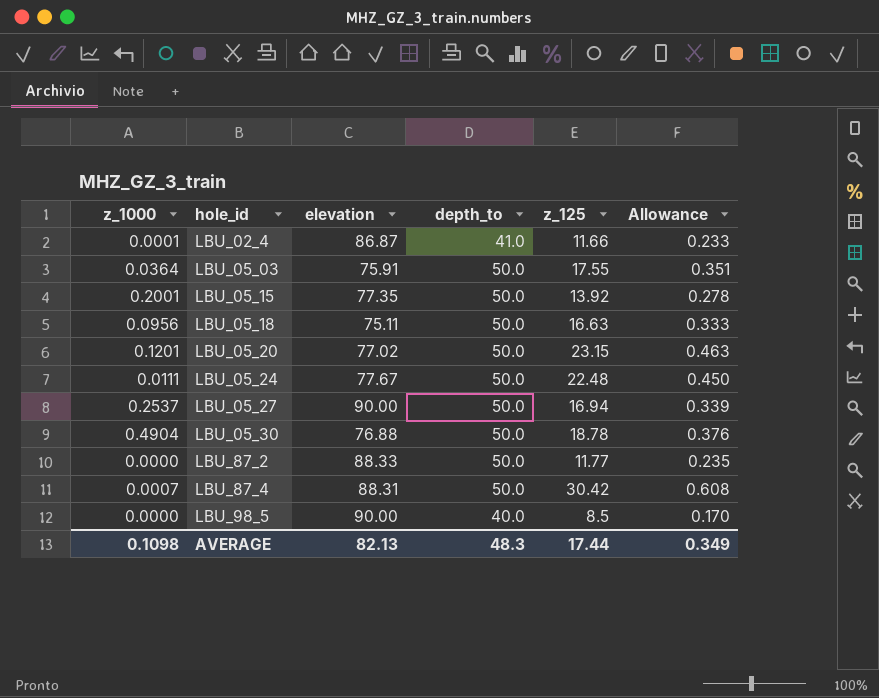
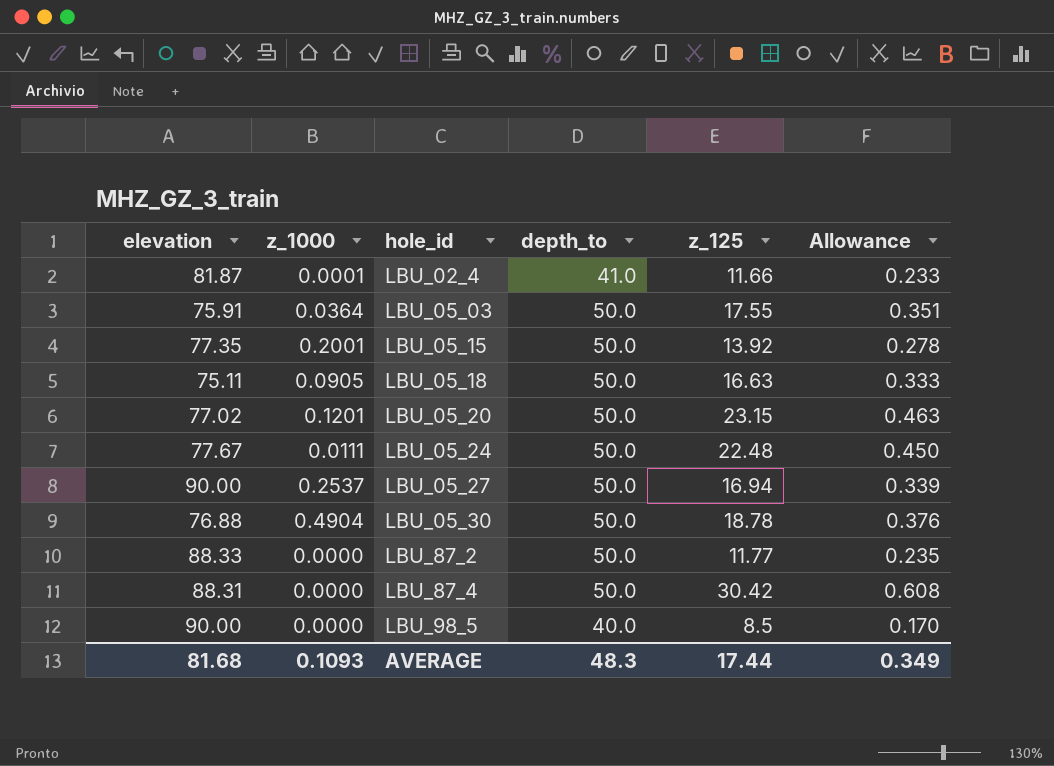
column elevation | position: 3 -> 1
LBU_02_4 | elevation: 86.87 -> 81.87
LBU_05_18 | z_1000: 0.0956 -> 0.0905
LBU_87_4 | z_1000: 0.0007 -> 0.0000
AVERAGE | elevation: 82.13 -> 81.68
AVERAGE | z_1000: 0.1098 -> 0.1093

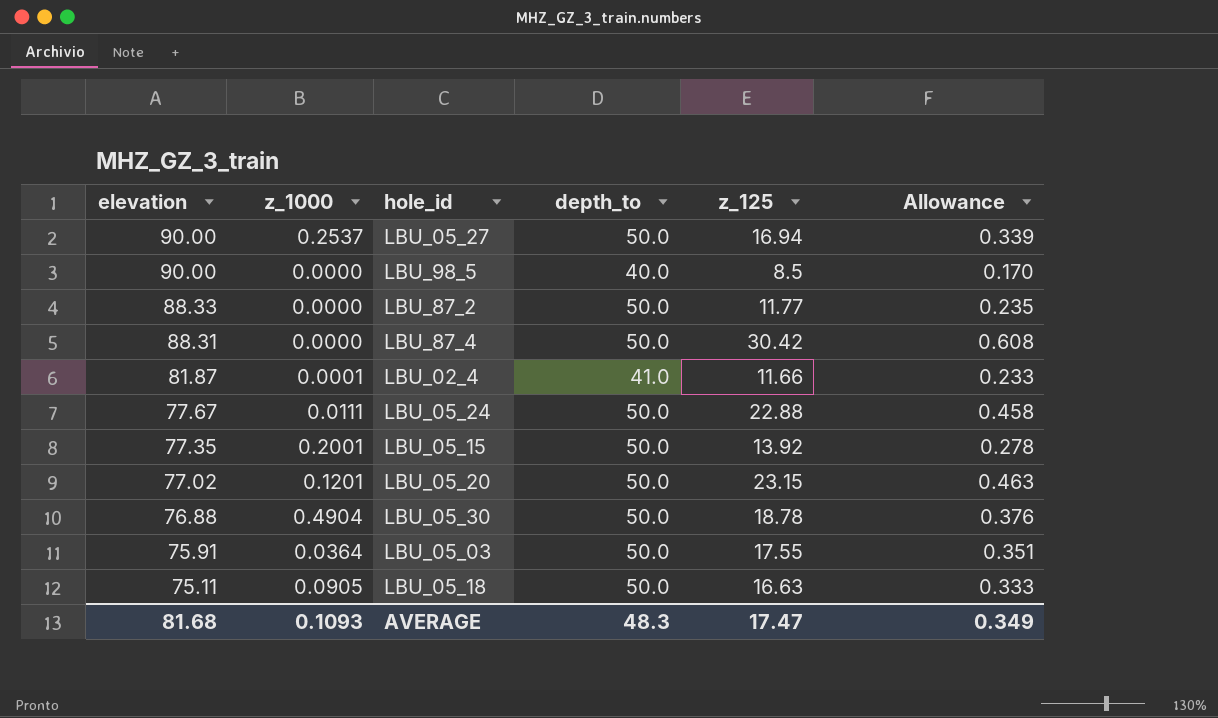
row order: hole_id ascending -> elevation descending
LBU_05_24 | z_125: 22.48 -> 22.88
LBU_05_24 | Allowance: 0.450 -> 0.458
AVERAGE | z_125: 17.44 -> 17.47

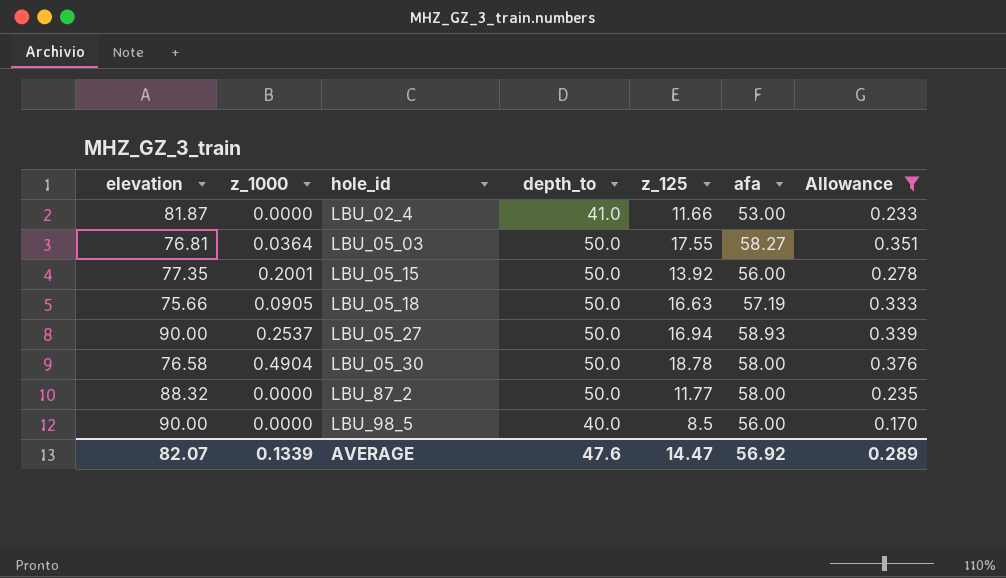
filter: none -> Allowance <= 0.376
row order: elevation descending -> hole_id ascending
column afa | position: none -> 6
LBU_02_4 | z_1000: 0.0001 -> 0.0000
LBU_05_03 | elevation: 75.91 -> 76.81
LBU_05_18 | elevation: 75.11 -> 75.66
LBU_05_30 | elevation: 76.88 -> 76.58
LBU_87_2 | elevation: 88.33 -> 88.32
AVERAGE | elevation: 81.68 -> 82.07
AVERAGE | z_1000: 0.1093 -> 0.1339
AVERAGE | depth_to: 48.3 -> 47.6
AVERAGE | z_125: 17.47 -> 14.47
AVERAGE | Allowance: 0.349 -> 0.289

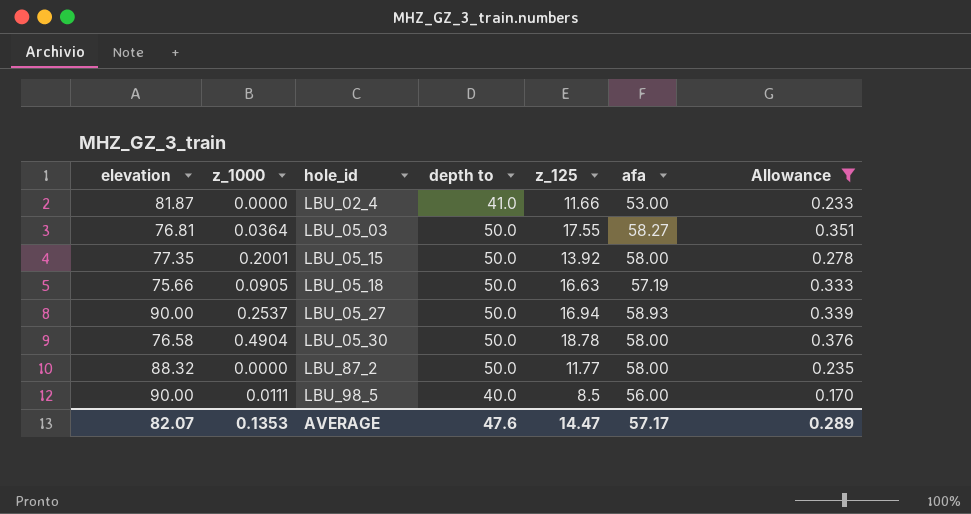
column name: depth_to -> depth to
LBU_05_15 | afa: 56.00 -> 58.00
LBU_98_5 | z_1000: 0.0000 -> 0.0111
AVERAGE | z_1000: 0.1339 -> 0.1353
AVERAGE | afa: 56.92 -> 57.17

